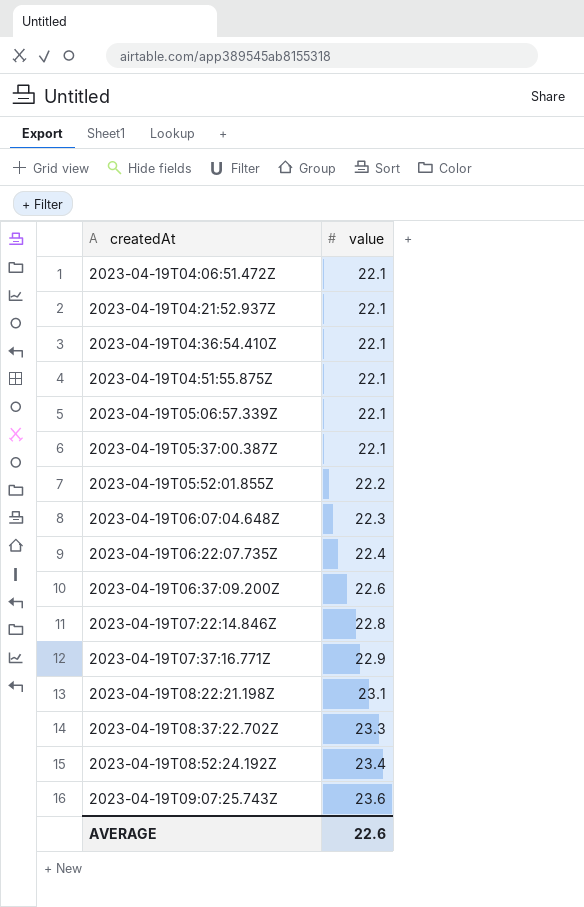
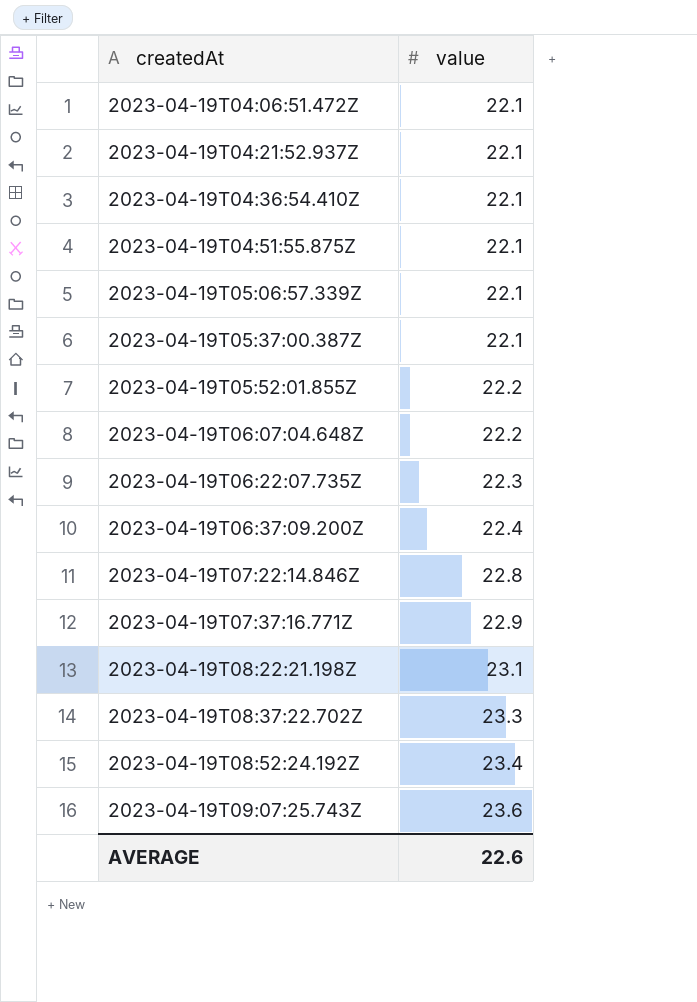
2023-04-19T06:07:04.648Z | value: 22.3 -> 22.2
2023-04-19T06:22:07.735Z | value: 22.4 -> 22.3
2023-04-19T06:37:09.200Z | value: 22.6 -> 22.4

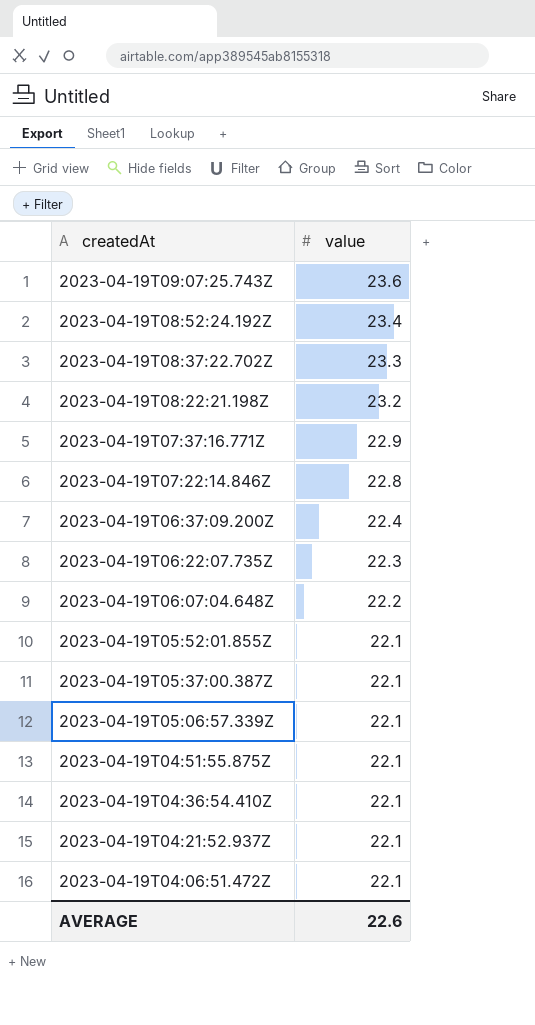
row order: createdAt ascending -> createdAt descending
2023-04-19T08:22:21.198Z | value: 23.1 -> 23.2
2023-04-19T05:52:01.855Z | value: 22.2 -> 22.1

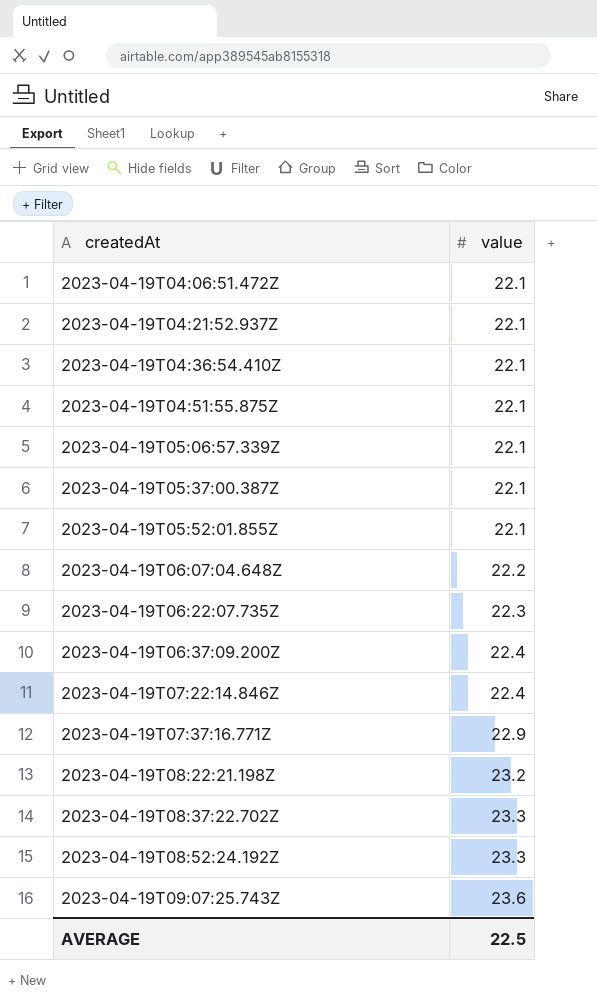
row order: createdAt descending -> createdAt ascending
2023-04-19T07:22:14.846Z | value: 22.8 -> 22.4
2023-04-19T08:52:24.192Z | value: 23.4 -> 23.3
AVERAGE | value: 22.6 -> 22.5

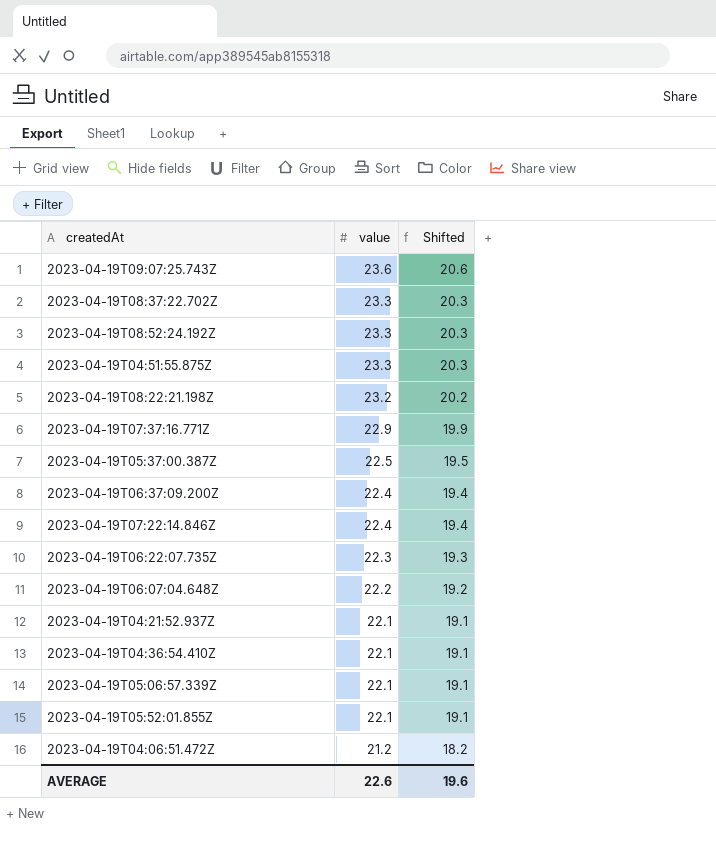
row order: createdAt ascending -> value descending
column Shifted | formula: none -> [value] - 3
2023-04-19T04:51:55.875Z | value: 22.1 -> 23.3
2023-04-19T05:37:00.387Z | value: 22.1 -> 22.5
2023-04-19T04:06:51.472Z | value: 22.1 -> 21.2
AVERAGE | value: 22.5 -> 22.6

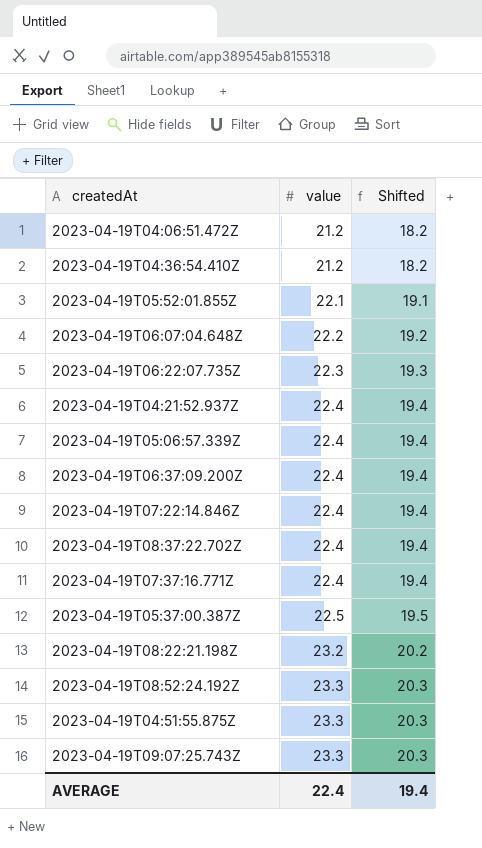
row order: value descending -> value ascending
2023-04-19T04:36:54.410Z | value: 22.1 -> 21.2
2023-04-19T04:36:54.410Z | Shifted: 19.1 -> 18.2
2023-04-19T04:21:52.937Z | value: 22.1 -> 22.4
2023-04-19T04:21:52.937Z | Shifted: 19.1 -> 19.4
2023-04-19T05:06:57.339Z | value: 22.1 -> 22.4
2023-04-19T05:06:57.339Z | Shifted: 19.1 -> 19.4
2023-04-19T08:37:22.702Z | value: 23.3 -> 22.4
2023-04-19T08:37:22.702Z | Shifted: 20.3 -> 19.4
2023-04-19T07:37:16.771Z | value: 22.9 -> 22.4
2023-04-19T07:37:16.771Z | Shifted: 19.9 -> 19.4
2023-04-19T09:07:25.743Z | value: 23.6 -> 23.3
2023-04-19T09:07:25.743Z | Shifted: 20.6 -> 20.3
AVERAGE | value: 22.6 -> 22.4
AVERAGE | Shifted: 19.6 -> 19.4

